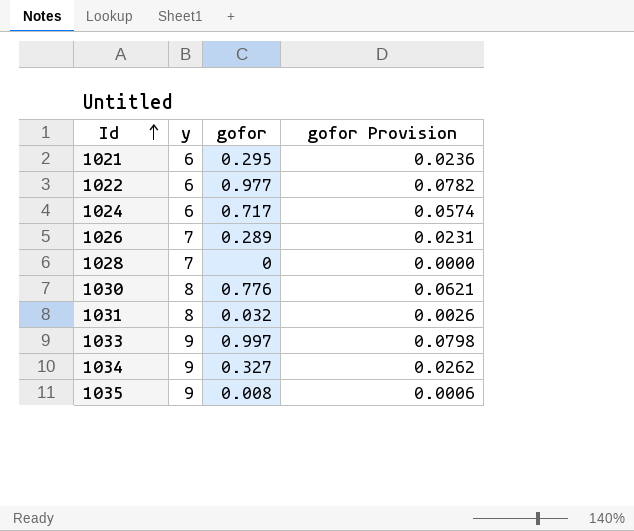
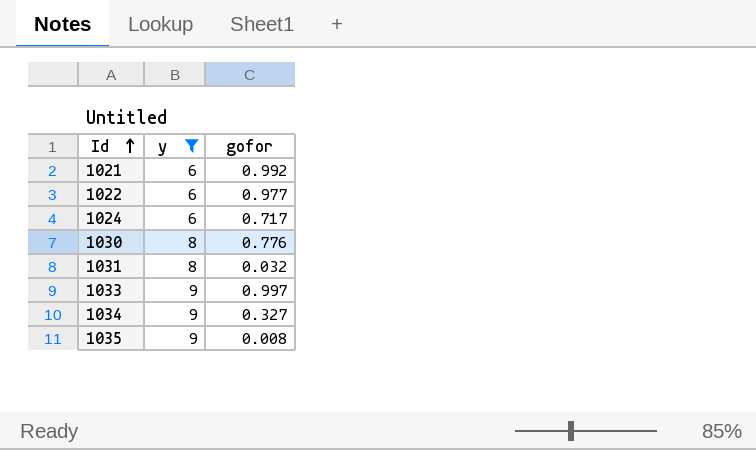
filter: none -> y != 7
column gofor Provision | formula: [gofor] * 0.08 -> none
1021 | gofor: 0.295 -> 0.992

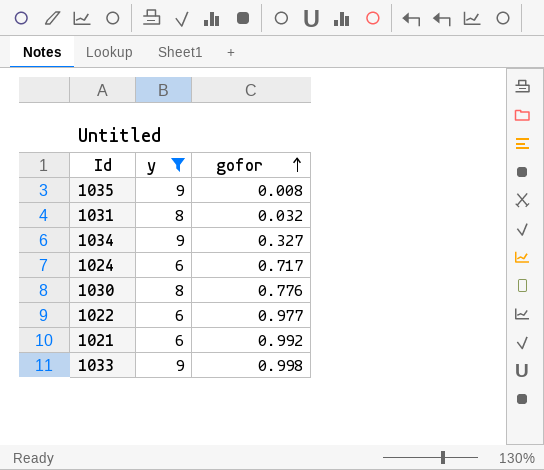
row order: Id ascending -> gofor ascending
1033 | gofor: 0.997 -> 0.998

